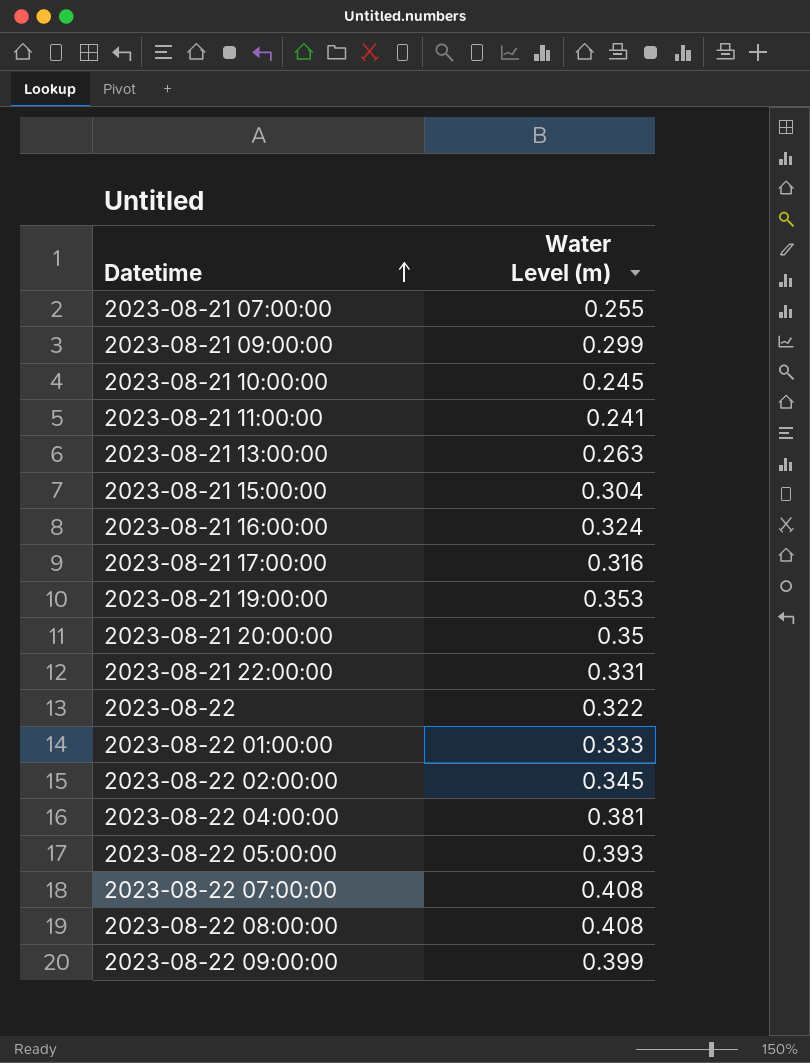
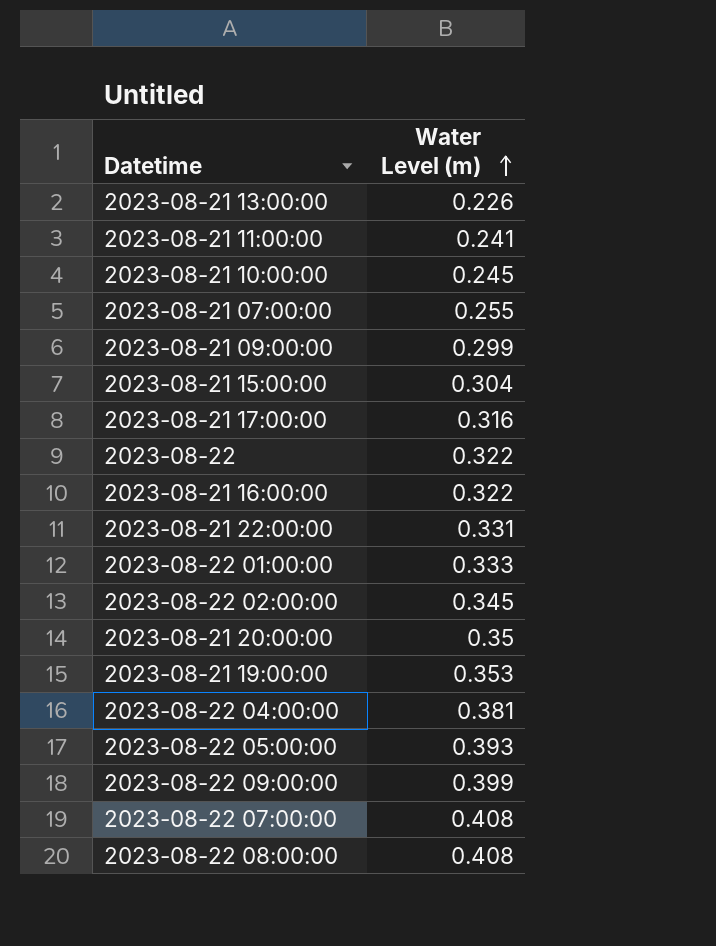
row order: Datetime ascending -> Water Level (m) ascending
2023-08-21 13:00:00 | Water Level (m): 0.263 -> 0.226
2023-08-21 16:00:00 | Water Level (m): 0.324 -> 0.322

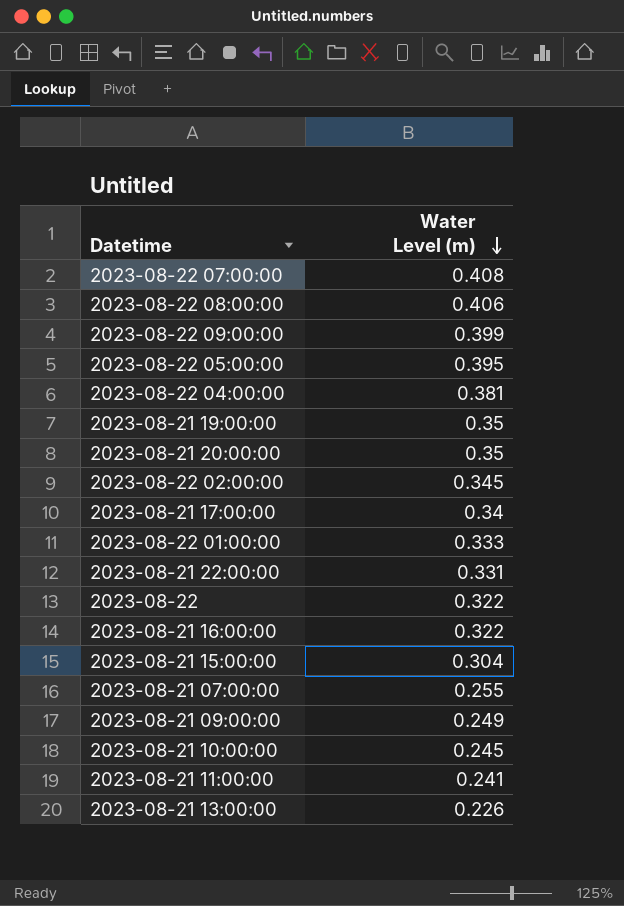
row order: Water Level (m) ascending -> Water Level (m) descending
2023-08-22 08:00:00 | Water Level (m): 0.408 -> 0.406
2023-08-22 05:00:00 | Water Level (m): 0.393 -> 0.395
2023-08-21 19:00:00 | Water Level (m): 0.353 -> 0.35
2023-08-21 17:00:00 | Water Level (m): 0.316 -> 0.34
2023-08-21 09:00:00 | Water Level (m): 0.299 -> 0.249

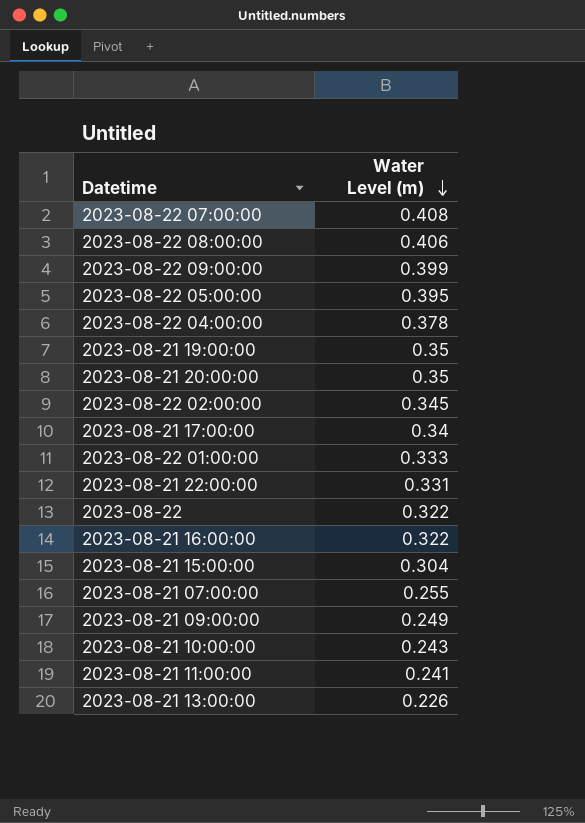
2023-08-22 04:00:00 | Water Level (m): 0.381 -> 0.378
2023-08-21 10:00:00 | Water Level (m): 0.245 -> 0.243

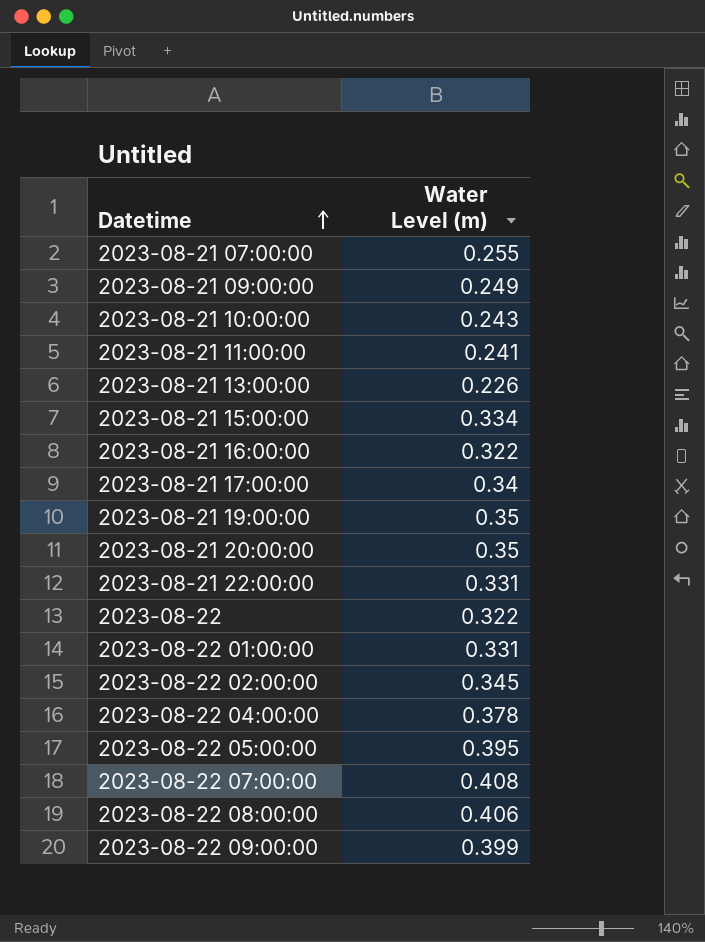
row order: Water Level (m) descending -> Datetime ascending
2023-08-21 15:00:00 | Water Level (m): 0.304 -> 0.334
2023-08-22 01:00:00 | Water Level (m): 0.333 -> 0.331

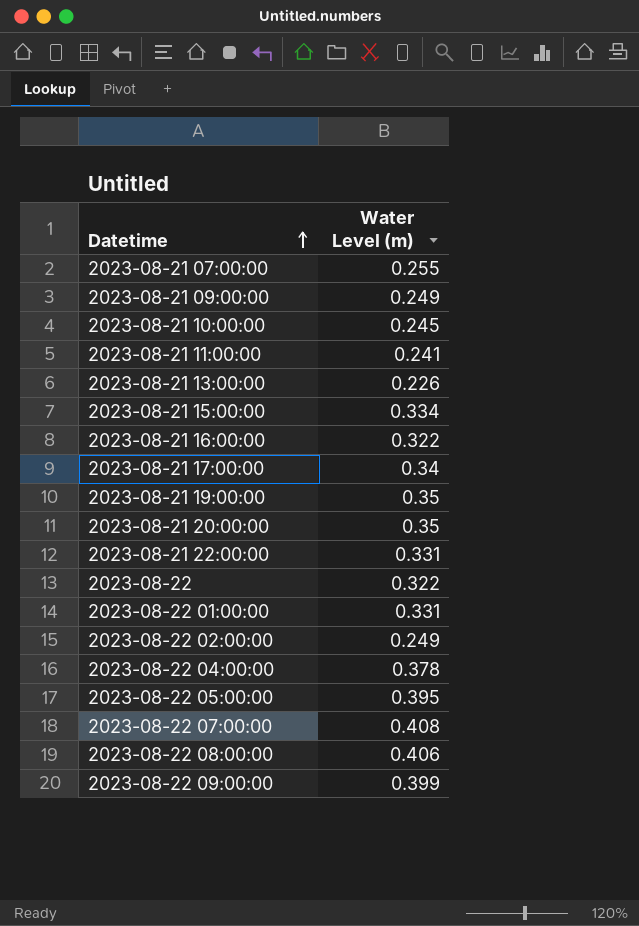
2023-08-21 10:00:00 | Water Level (m): 0.243 -> 0.245
2023-08-22 02:00:00 | Water Level (m): 0.345 -> 0.249

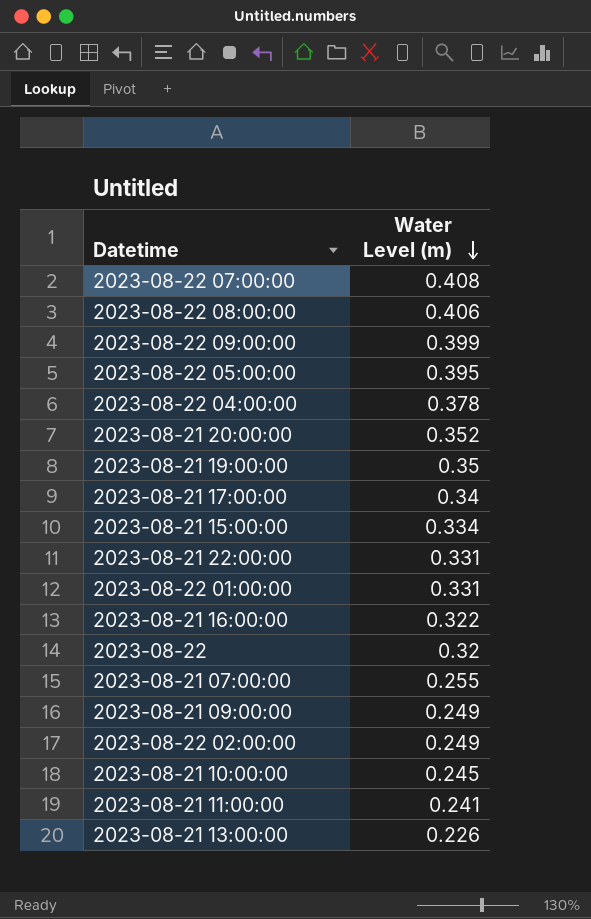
row order: Datetime ascending -> Water Level (m) descending
2023-08-21 20:00:00 | Water Level (m): 0.35 -> 0.352
2023-08-22 | Water Level (m): 0.322 -> 0.32

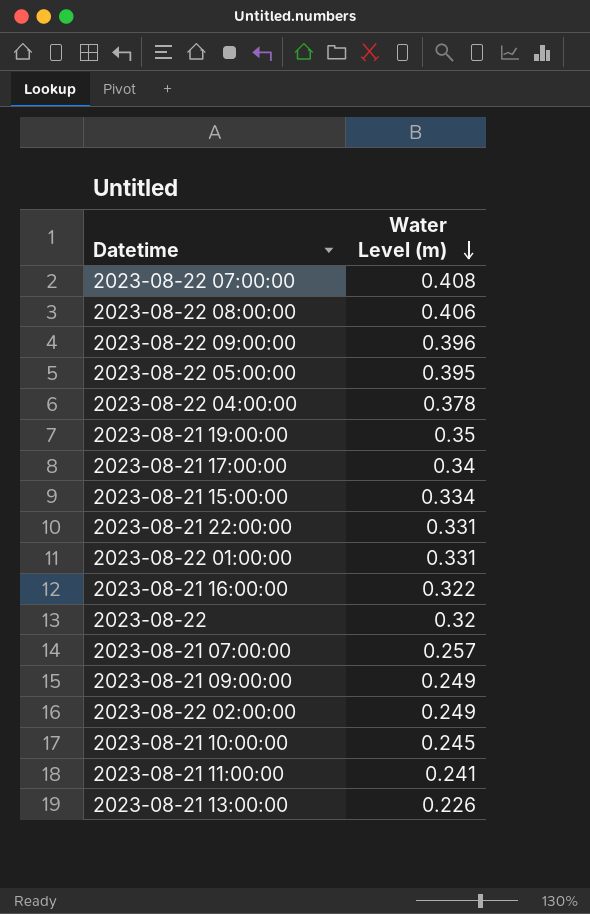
row 2023-08-21 20:00:00: 0.352 -> none
2023-08-22 09:00:00 | Water Level (m): 0.399 -> 0.396
2023-08-21 07:00:00 | Water Level (m): 0.255 -> 0.257

